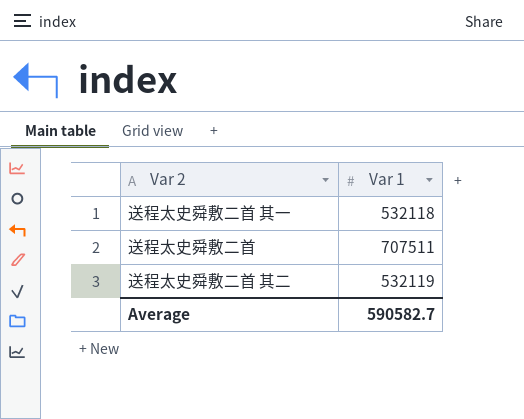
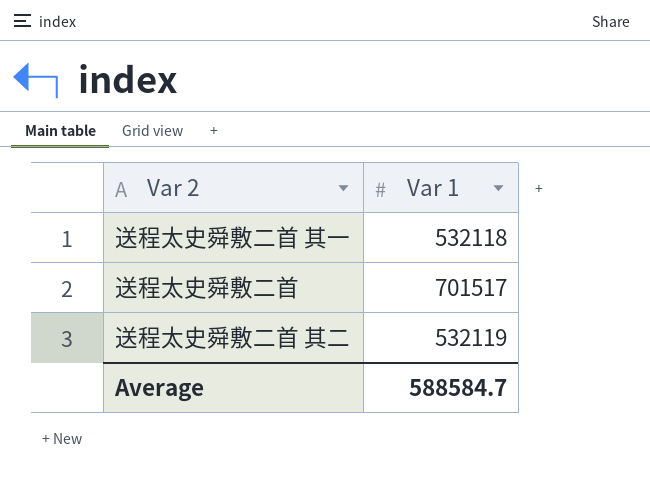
送程太史舜敷二首 | Var 1: 707511 -> 701517
Average | Var 1: 590582.7 -> 588584.7

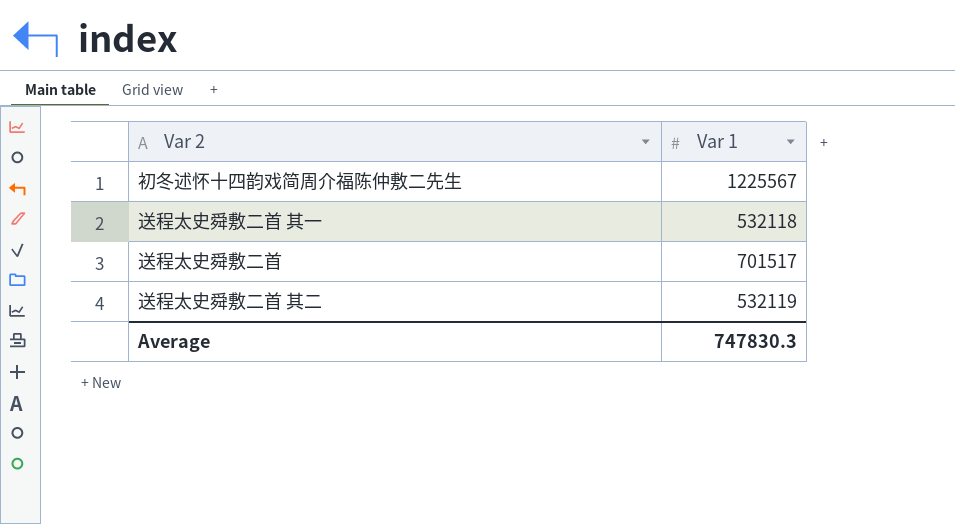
row 初冬述怀十四韵戏简周介福陈仲敷二先生: none -> 1225567
Average | Var 1: 588584.7 -> 747830.3

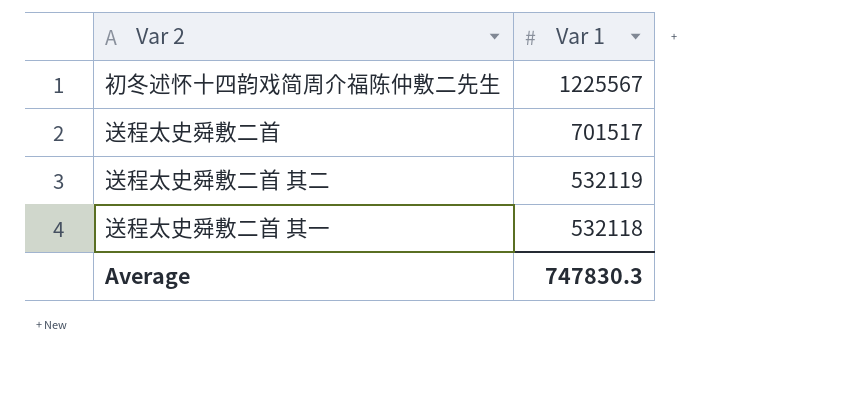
row order: none -> Var 1 descending

